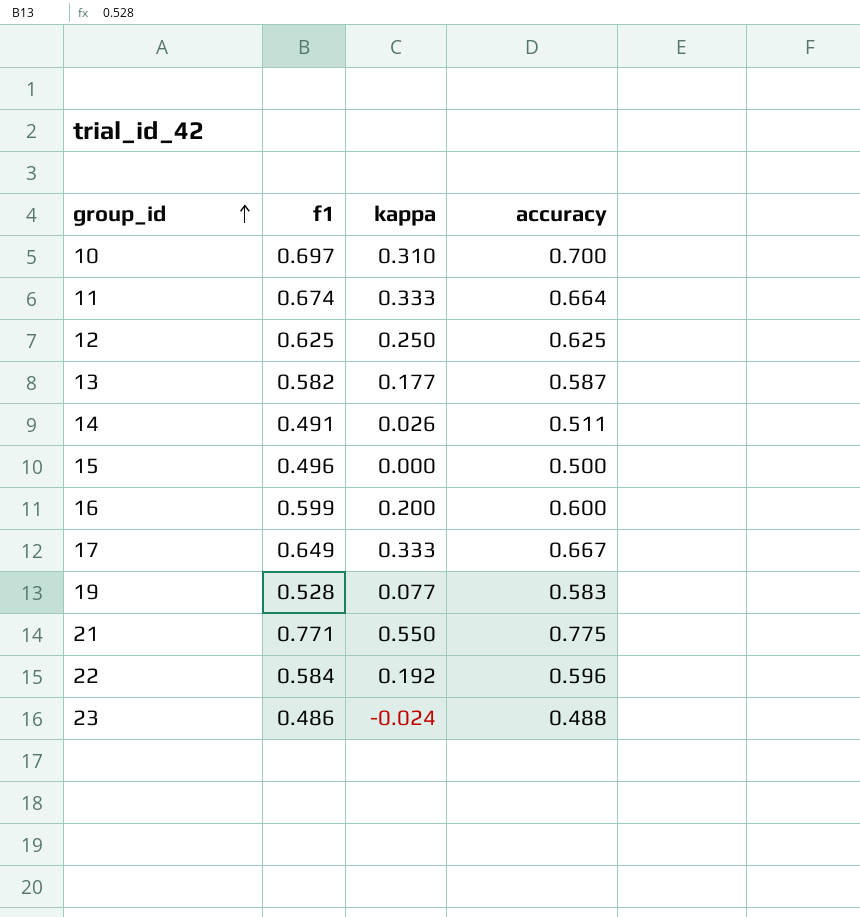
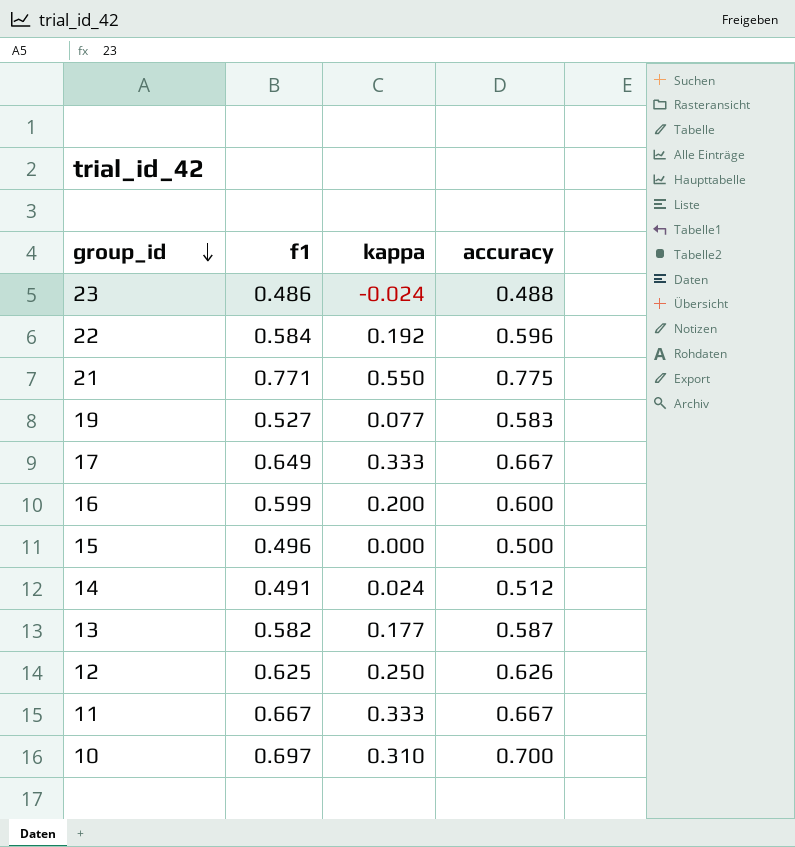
row order: group_id ascending -> group_id descending
19 | f1: 0.528 -> 0.527
14 | kappa: 0.026 -> 0.024
14 | accuracy: 0.511 -> 0.512
12 | accuracy: 0.625 -> 0.626
11 | f1: 0.674 -> 0.667
11 | accuracy: 0.664 -> 0.667

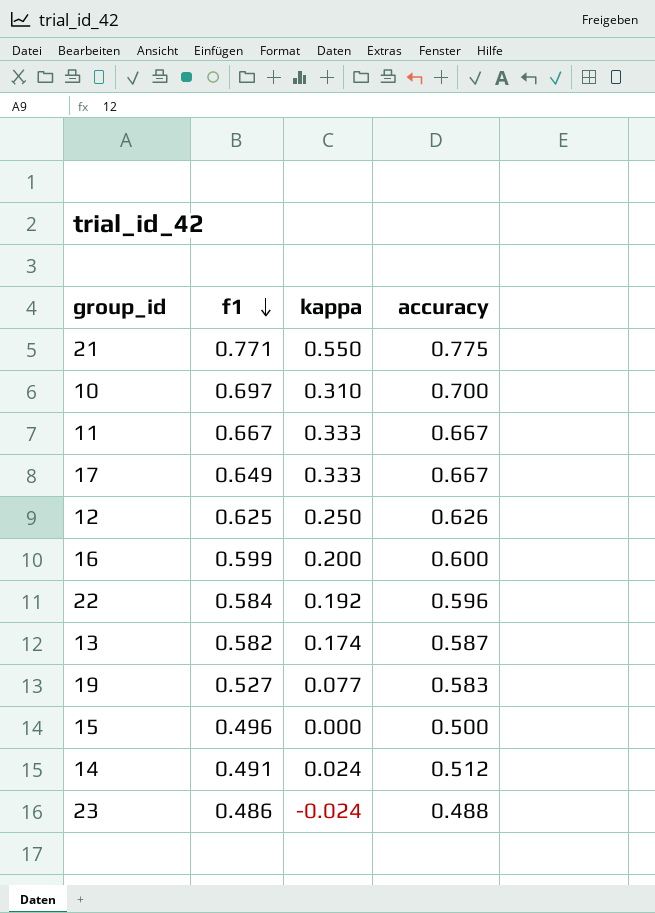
row order: group_id descending -> f1 descending
13 | kappa: 0.177 -> 0.174

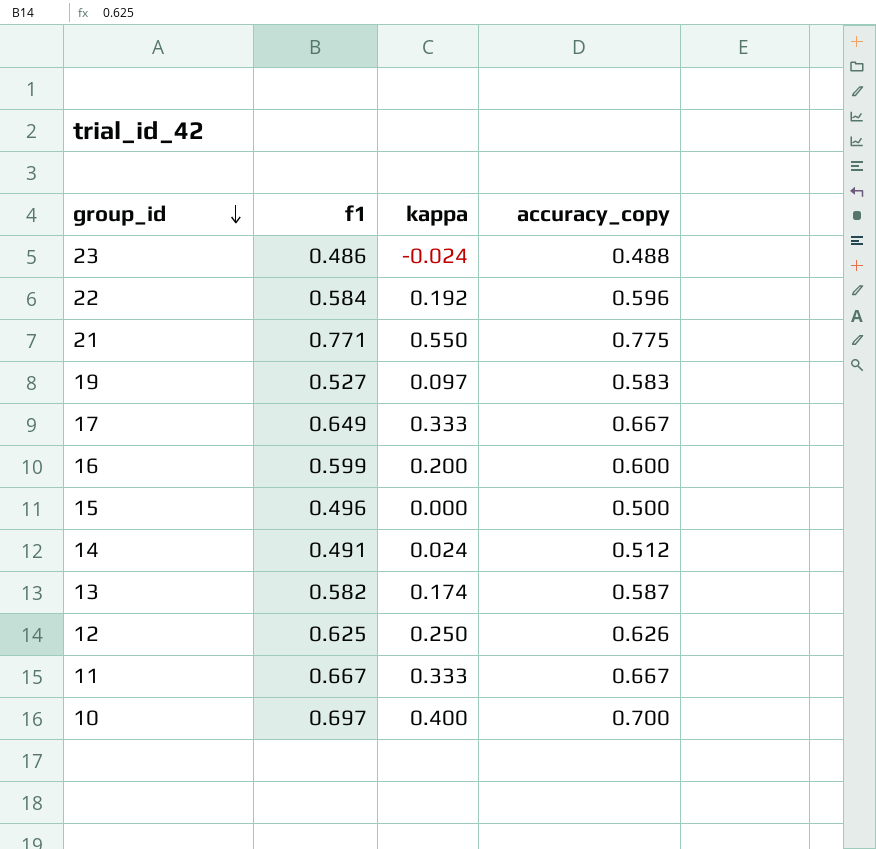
row order: f1 descending -> group_id descending
column name: accuracy -> accuracy_copy
19 | kappa: 0.077 -> 0.097
10 | kappa: 0.310 -> 0.400

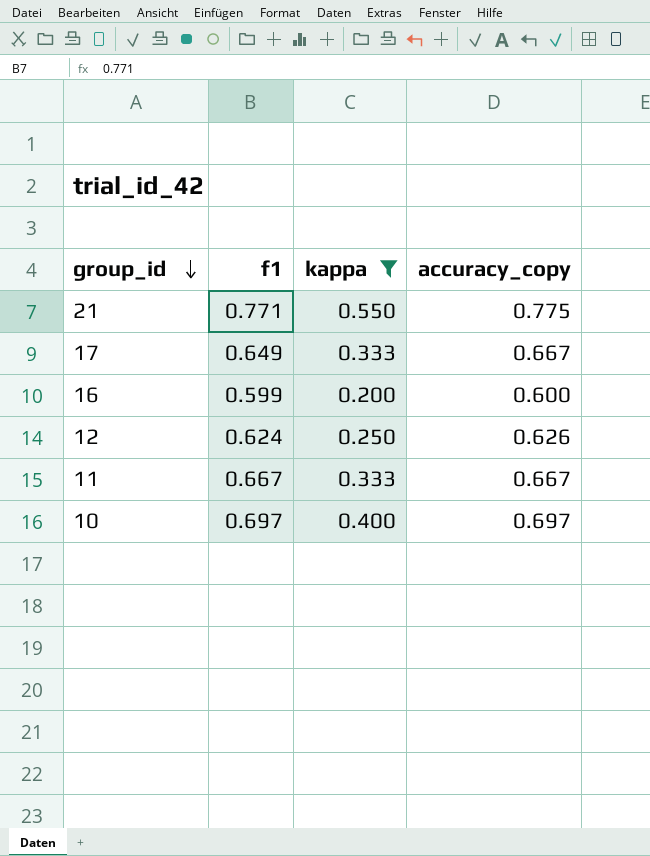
filter: none -> kappa >= 0.200
12 | f1: 0.625 -> 0.624
10 | accuracy_copy: 0.700 -> 0.697

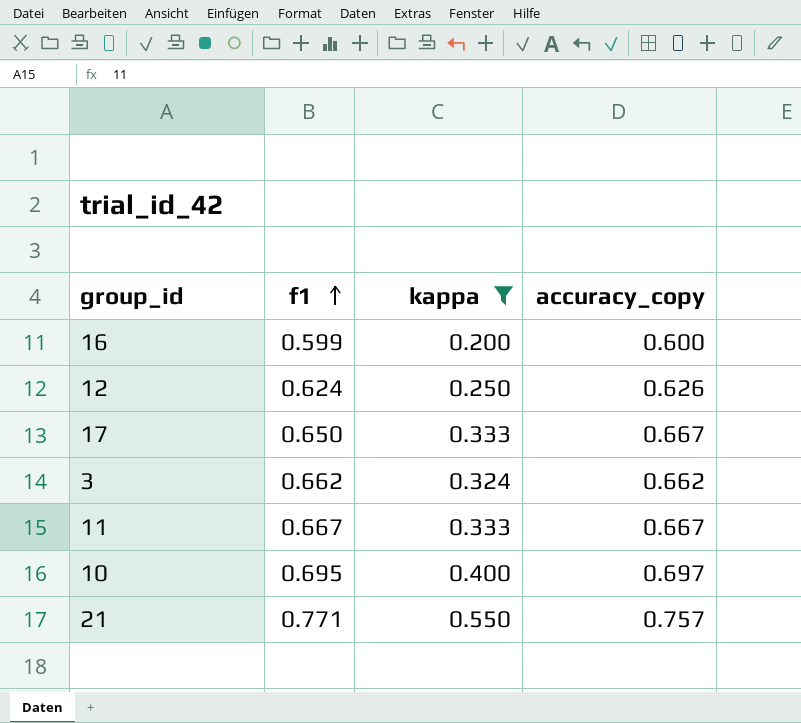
row order: group_id descending -> f1 ascending
17 | f1: 0.649 -> 0.650
row 3: none -> 0.662 | 0.324 | 0.662
10 | f1: 0.697 -> 0.695
21 | accuracy_copy: 0.775 -> 0.757

